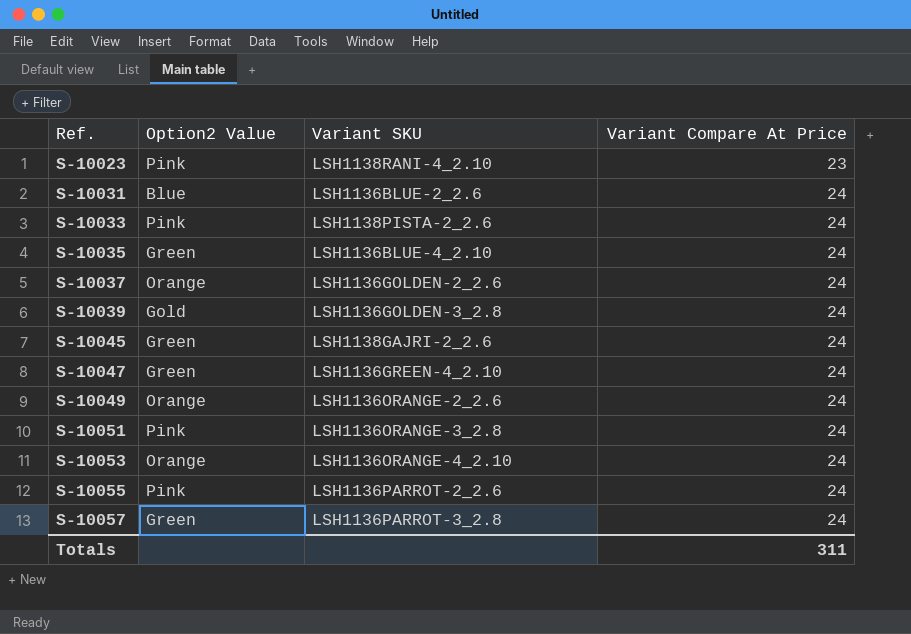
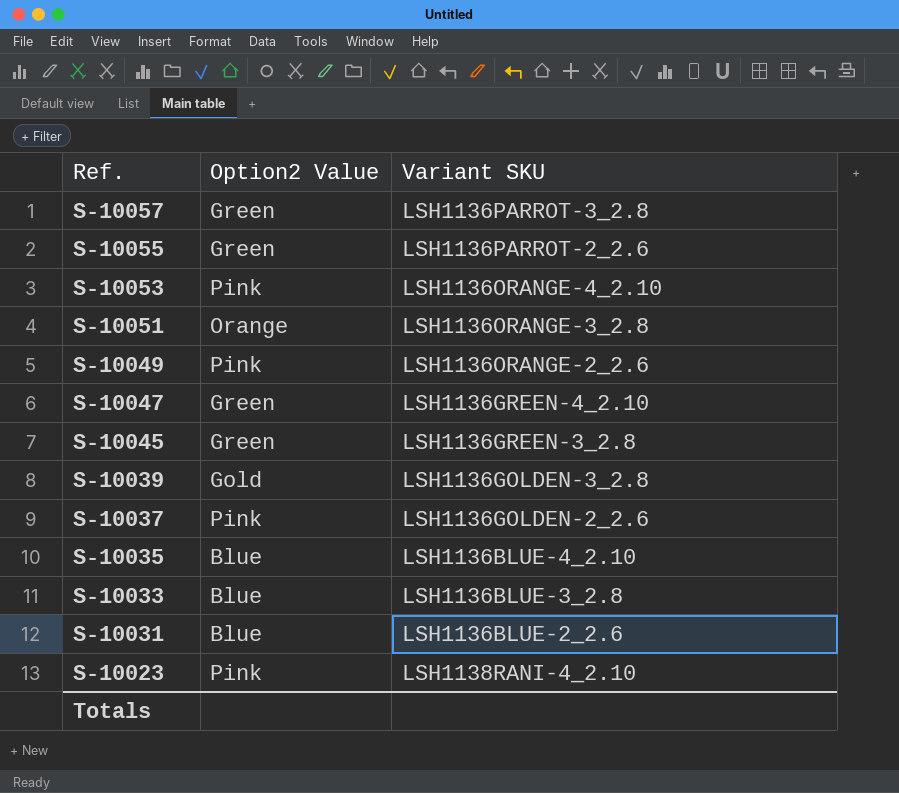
row order: Ref. ascending -> Ref. descending
column Variant Compare At Price | position: 4 -> none
S-10055 | Option2 Value: Pink -> Green
S-10053 | Option2 Value: Orange -> Pink
S-10051 | Option2 Value: Pink -> Orange
S-10049 | Option2 Value: Orange -> Pink
S-10045 | Variant SKU: LSH1138GAJRI-2_2.6 -> LSH1136GREEN-3_2.8
S-10037 | Option2 Value: Orange -> Pink
S-10035 | Option2 Value: Green -> Blue
S-10033 | Option2 Value: Pink -> Blue
S-10033 | Variant SKU: LSH1138PISTA-2_2.6 -> LSH1136BLUE-3_2.8

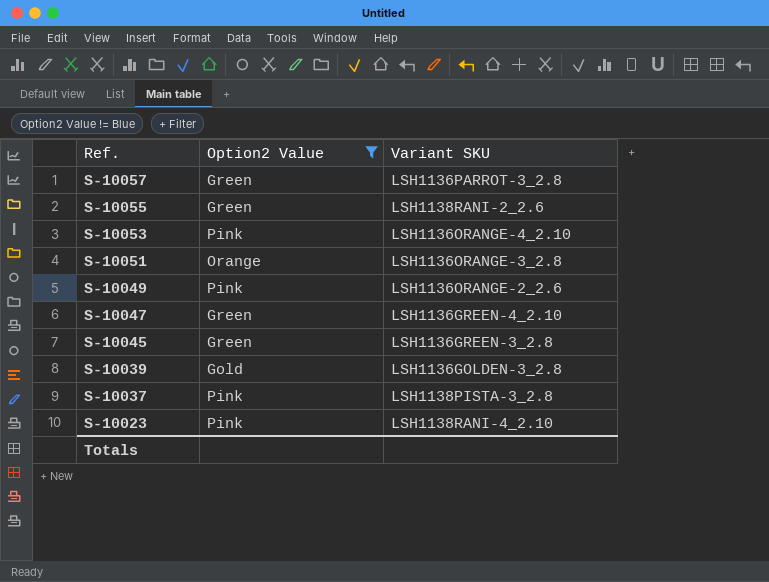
filter: none -> Option2 Value != Blue
S-10055 | Variant SKU: LSH1136PARROT-2_2.6 -> LSH1138RANI-2_2.6
S-10037 | Variant SKU: LSH1136GOLDEN-2_2.6 -> LSH1138PISTA-3_2.8

